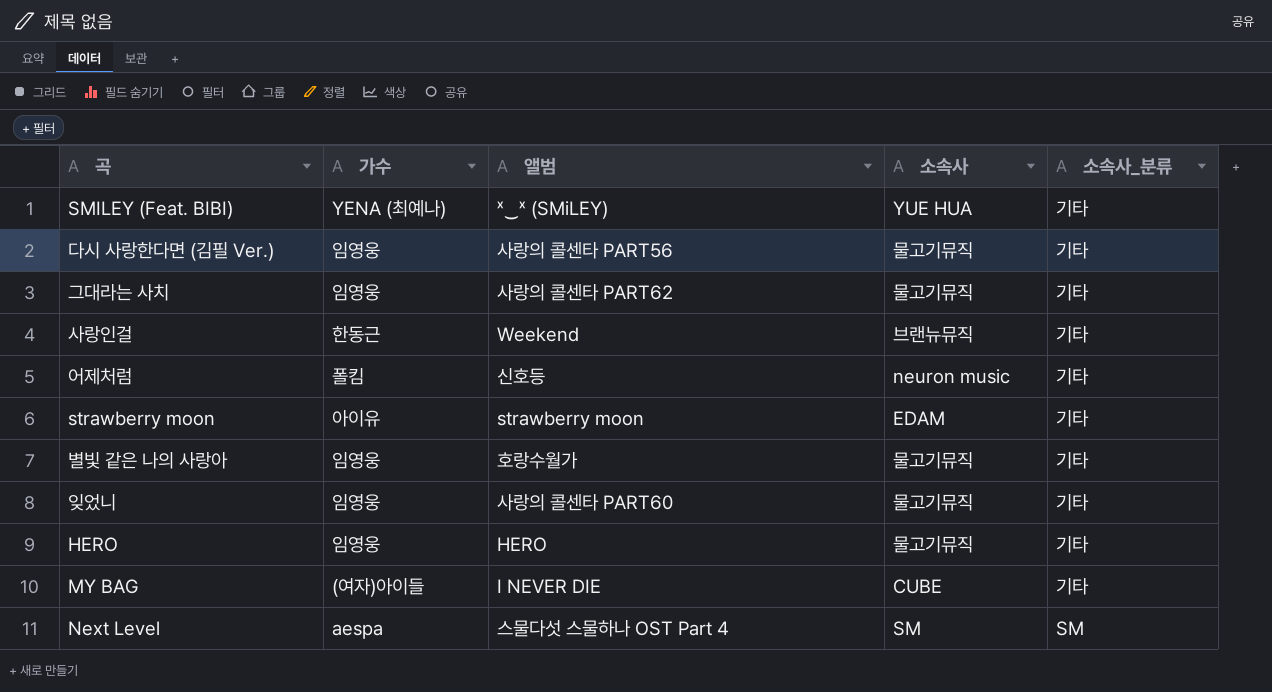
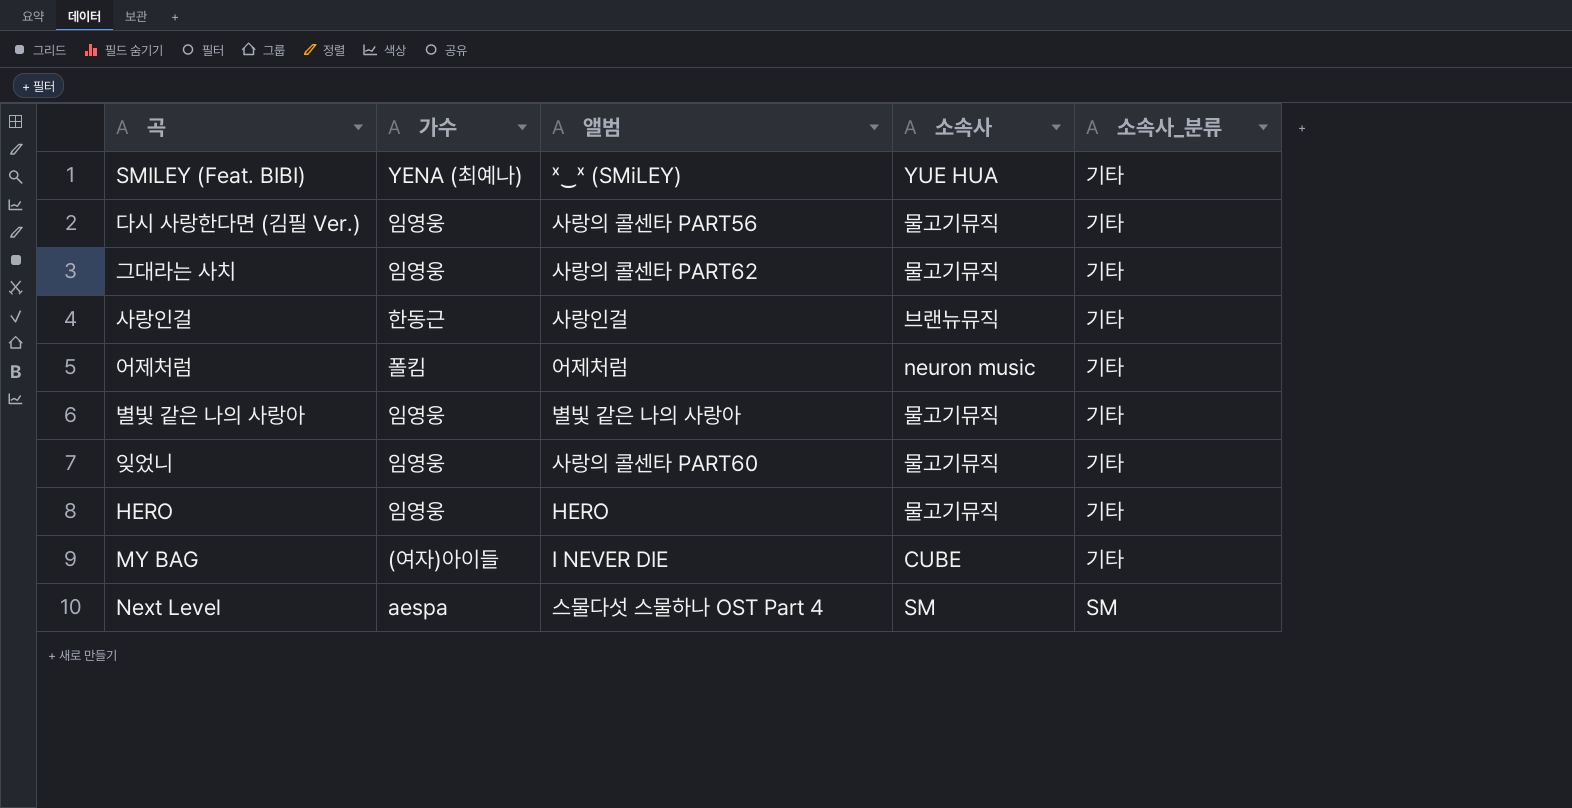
row strawberry moon: 아이유 | strawberry moon | EDAM | 기타 -> none
사랑인걸 | 앨범: Weekend -> 사랑인걸
어제처럼 | 앨범: 신호등 -> 어제처럼
별빛 같은 나의 사랑아 | 앨범: 호랑수월가 -> 별빛 같은 나의 사랑아

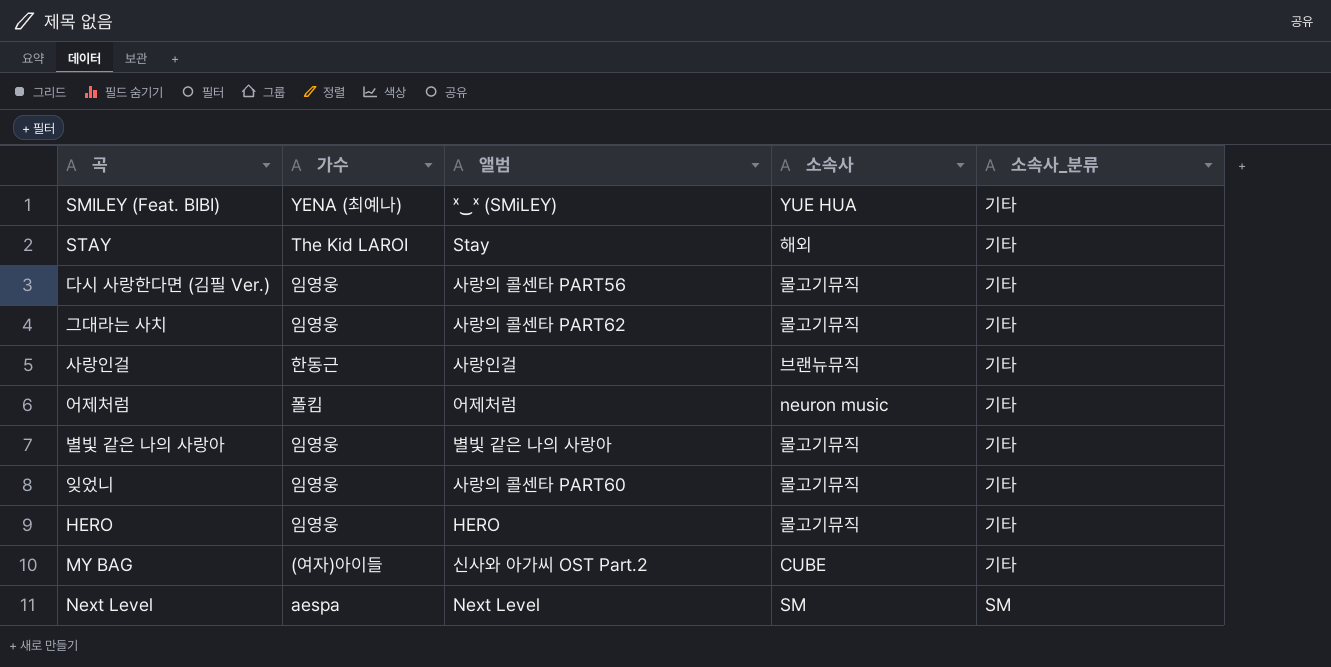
row STAY: none -> The Kid LAROI | Stay | 해외 | 기타
MY BAG | 앨범: I NEVER DIE -> 신사와 아가씨 OST Part.2
Next Level | 앨범: 스물다섯 스물하나 OST Part 4 -> Next Level

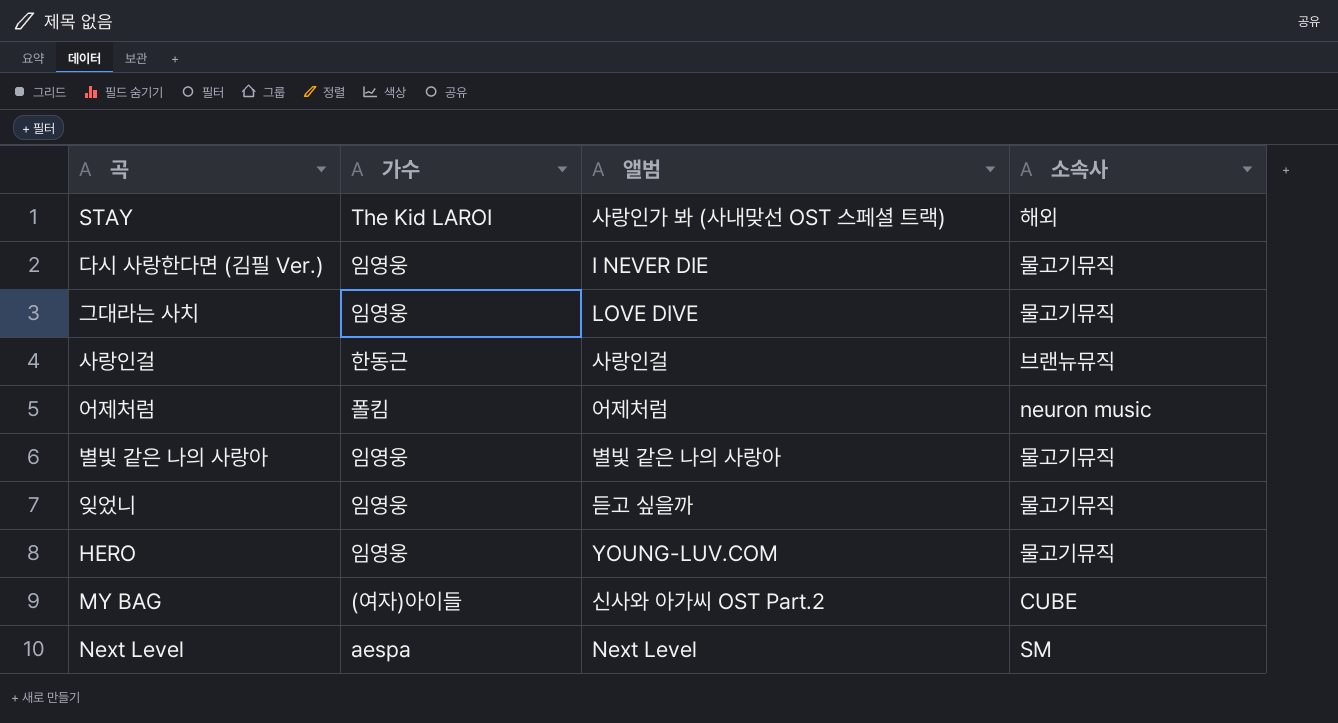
column 소속사_분류 | position: 5 -> none
row SMILEY (Feat. BIBI): YENA (최예나) | ˣ‿ˣ (SMiLEY) | YUE HUA | 기타 -> none
STAY | 앨범: Stay -> 사랑인가 봐 (사내맞선 OST 스페셜 트랙)
다시 사랑한다면 (김필 Ver.) | 앨범: 사랑의 콜센타 PART56 -> I NEVER DIE
그대라는 사치 | 앨범: 사랑의 콜센타 PART62 -> LOVE DIVE
잊었니 | 앨범: 사랑의 콜센타 PART60 -> 듣고 싶을까
HERO | 앨범: HERO -> YOUNG-LUV.COM

